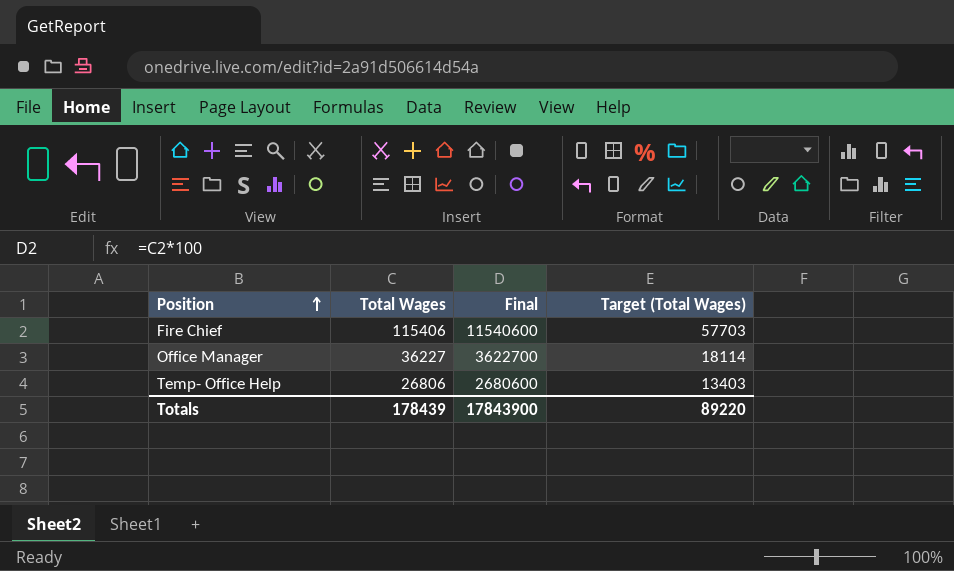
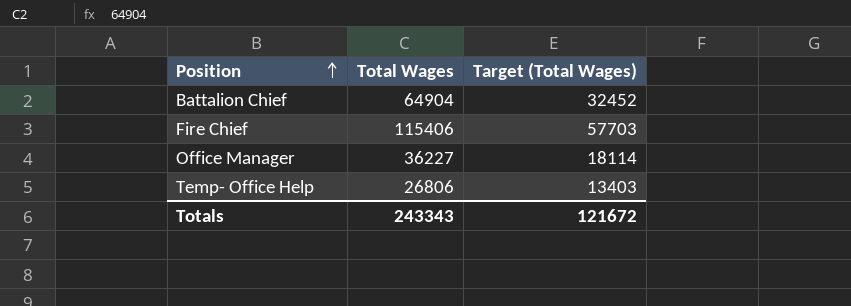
column Final | formula: [Total Wages] * 100 -> none
row Battalion Chief: none -> 64904 | 32452
Totals | Total Wages: 178439 -> 243343
Totals | Target (Total Wages): 89220 -> 121672

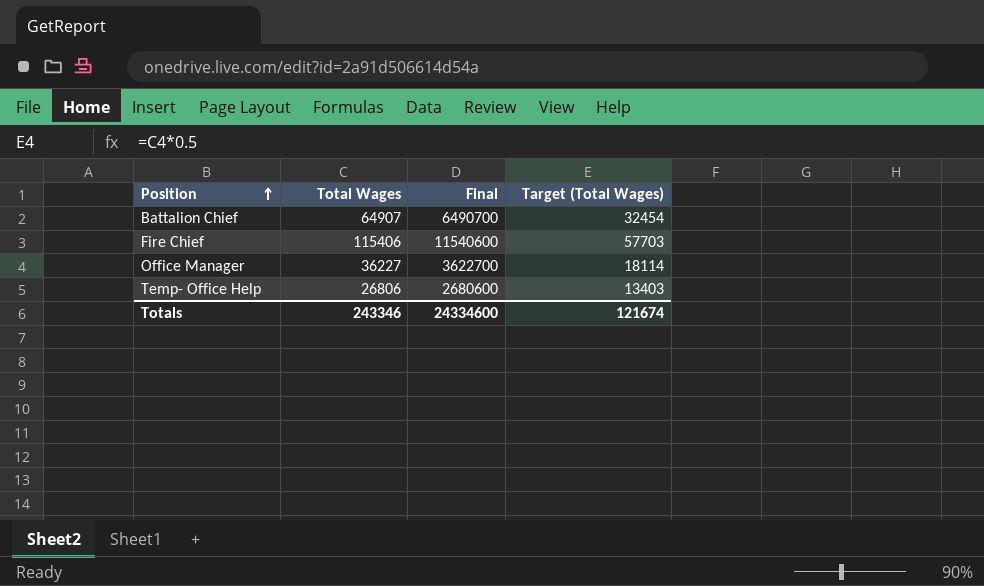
column Final | formula: none -> [Total Wages] * 100
Battalion Chief | Total Wages: 64904 -> 64907
Battalion Chief | Target (Total Wages): 32452 -> 32454
Totals | Total Wages: 243343 -> 243346
Totals | Target (Total Wages): 121672 -> 121674

